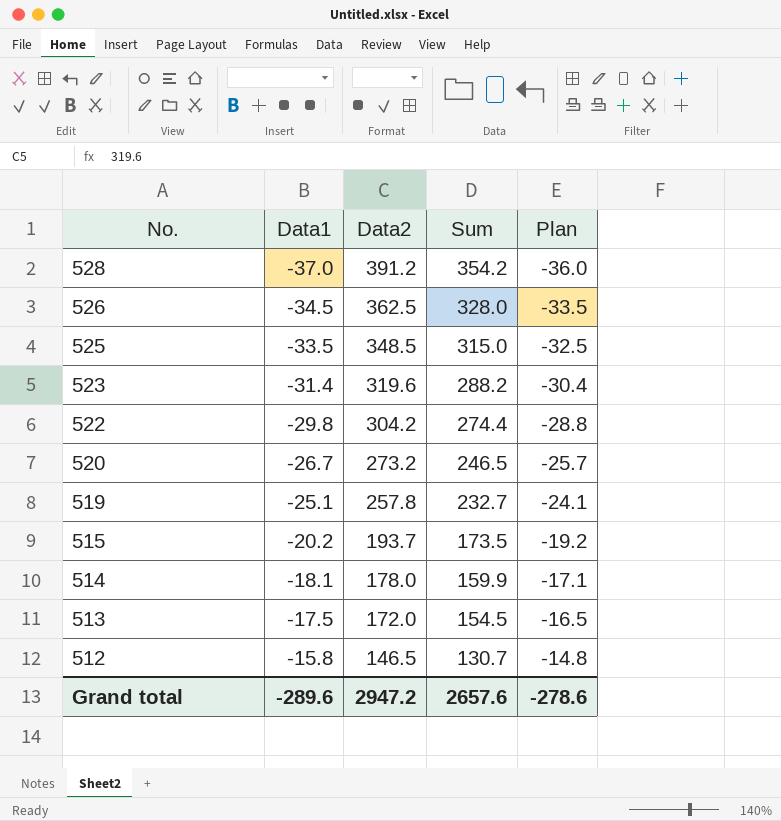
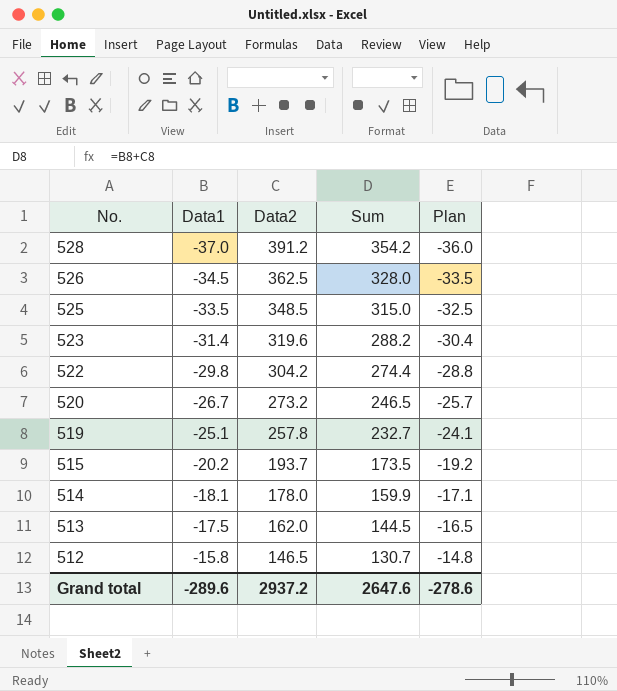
513 | Data2: 172.0 -> 162.0
513 | Sum: 154.5 -> 144.5
Grand total | Data2: 2947.2 -> 2937.2
Grand total | Sum: 2657.6 -> 2647.6

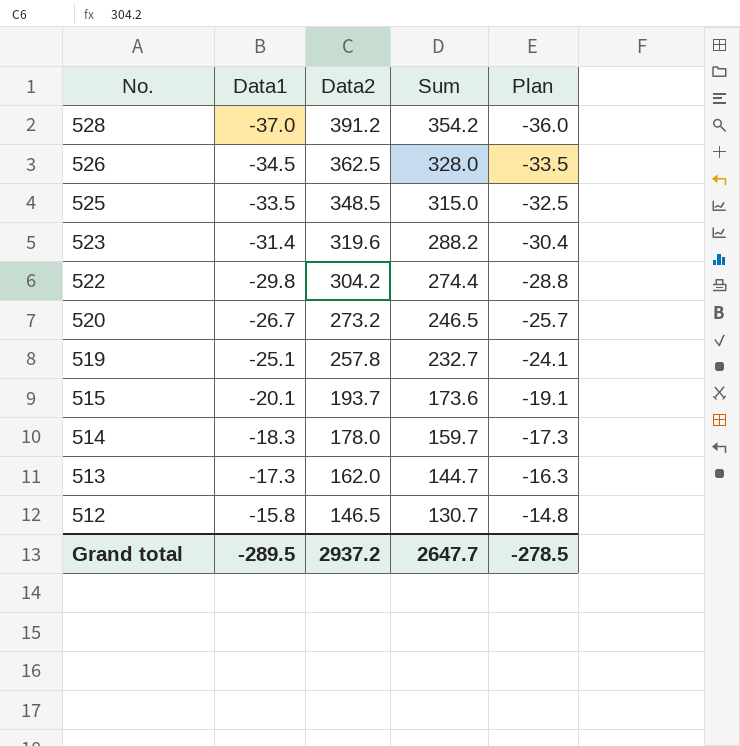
515 | Data1: -20.2 -> -20.1
515 | Sum: 173.5 -> 173.6
515 | Plan: -19.2 -> -19.1
514 | Data1: -18.1 -> -18.3
514 | Sum: 159.9 -> 159.7
514 | Plan: -17.1 -> -17.3
513 | Data1: -17.5 -> -17.3
513 | Sum: 144.5 -> 144.7
513 | Plan: -16.5 -> -16.3
Grand total | Data1: -289.6 -> -289.5
Grand total | Sum: 2647.6 -> 2647.7
Grand total | Plan: -278.6 -> -278.5

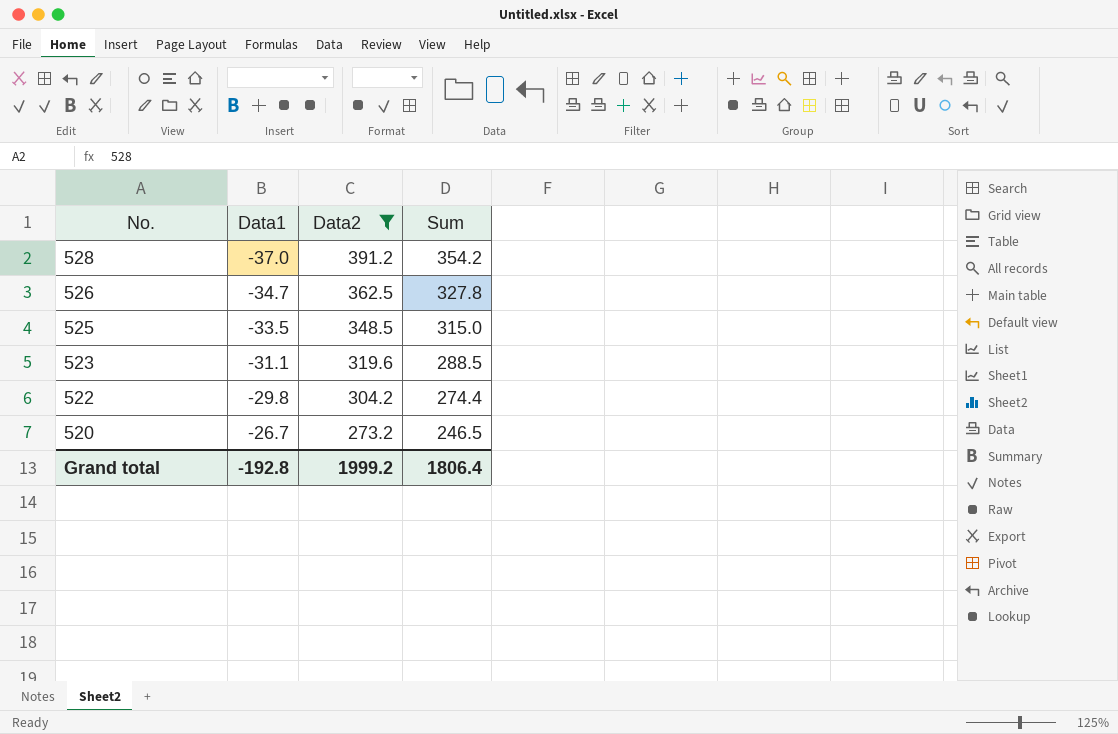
filter: none -> Data2 >= 273.2
column Plan | formula: [Data1] + 1 -> none
526 | Data1: -34.5 -> -34.7
526 | Sum: 328.0 -> 327.8
523 | Data1: -31.4 -> -31.1
523 | Sum: 288.2 -> 288.5
Grand total | Data1: -289.5 -> -192.8
Grand total | Data2: 2937.2 -> 1999.2
Grand total | Sum: 2647.7 -> 1806.4

